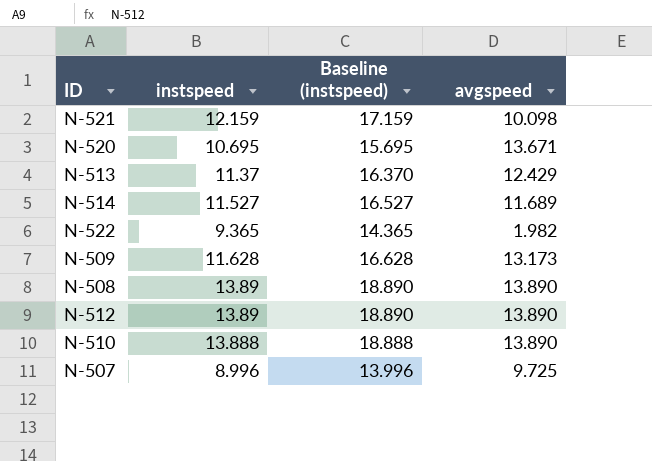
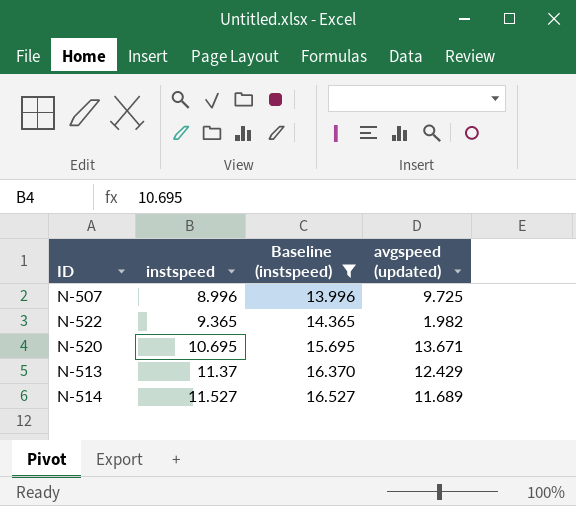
filter: none -> Baseline (instspeed) <= 16.527
row order: none -> instspeed ascending
column name: avgspeed -> avgspeed (updated)

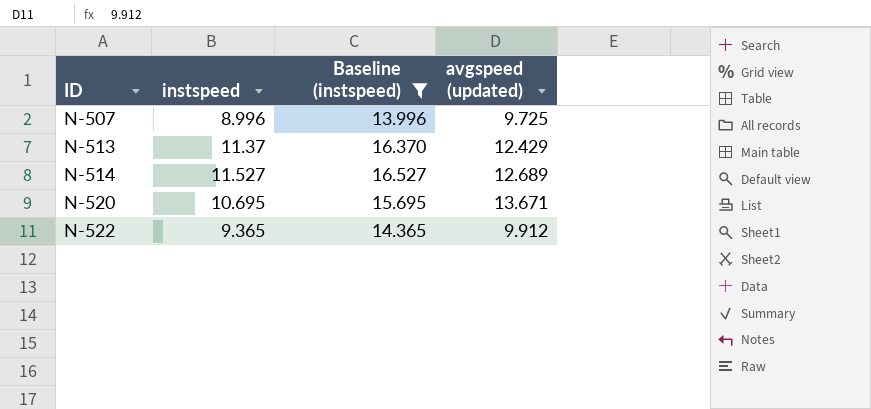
row order: instspeed ascending -> ID ascending
N-514 | avgspeed (updated): 11.689 -> 12.689
N-522 | avgspeed (updated): 1.982 -> 9.912

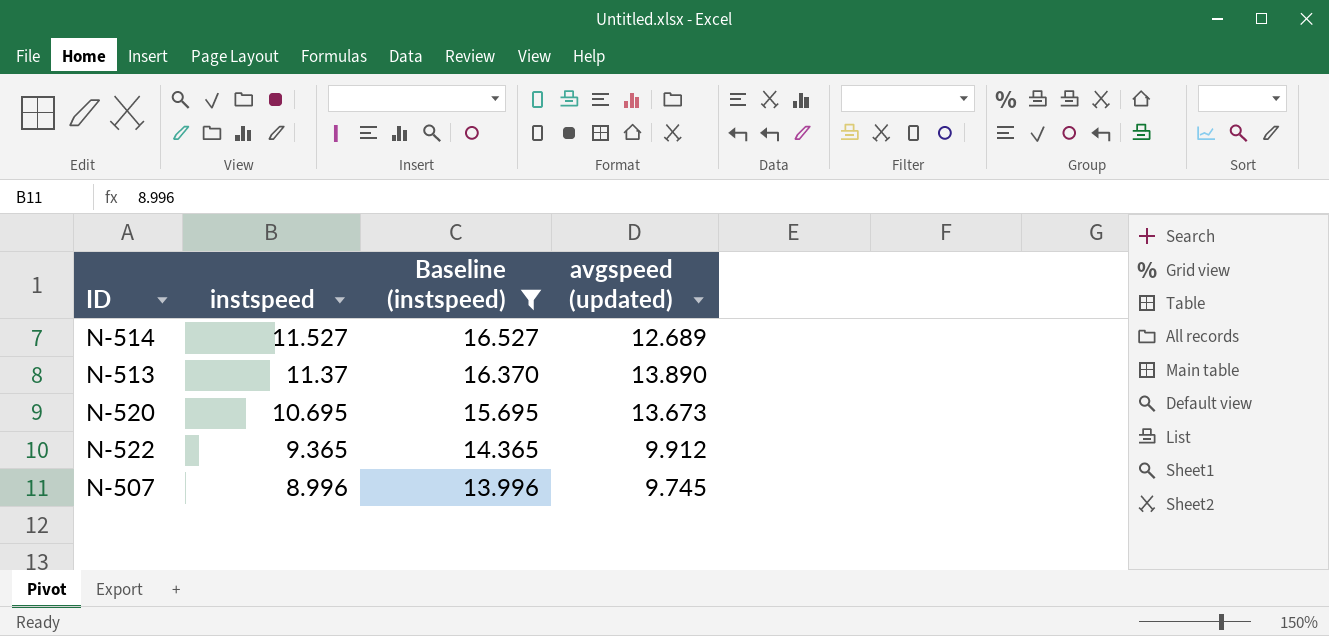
row order: ID ascending -> instspeed descending
N-513 | avgspeed (updated): 12.429 -> 13.890
N-520 | avgspeed (updated): 13.671 -> 13.673
N-507 | avgspeed (updated): 9.725 -> 9.745

